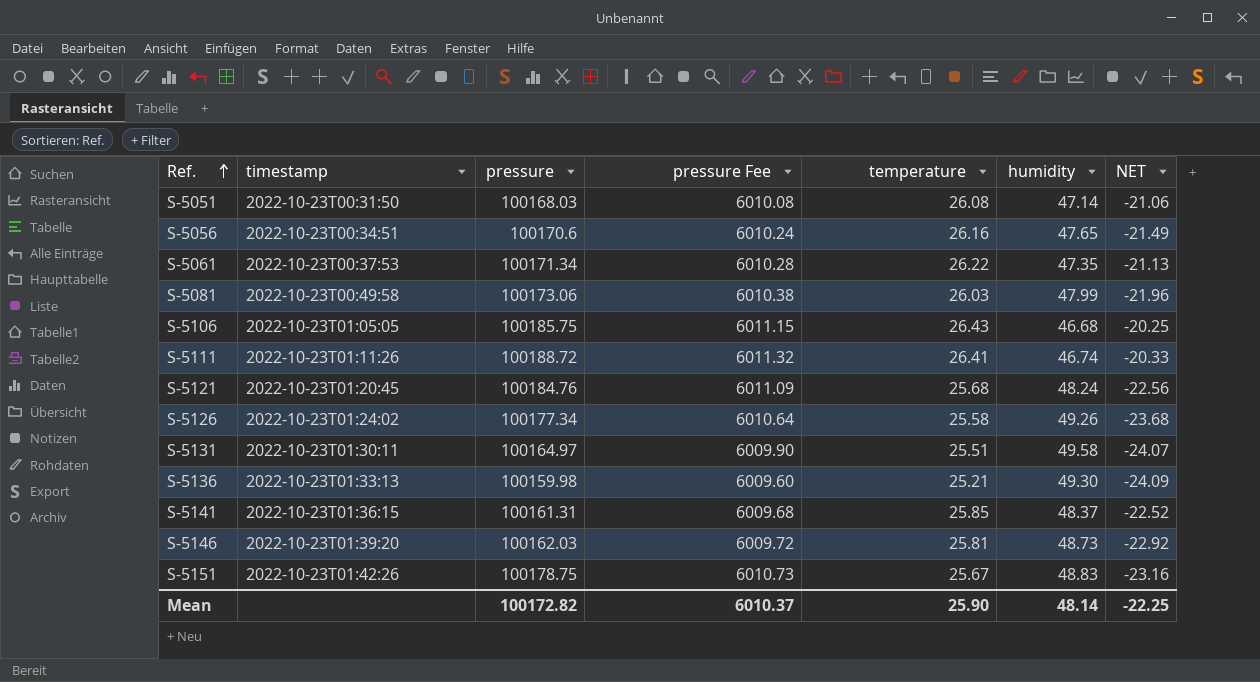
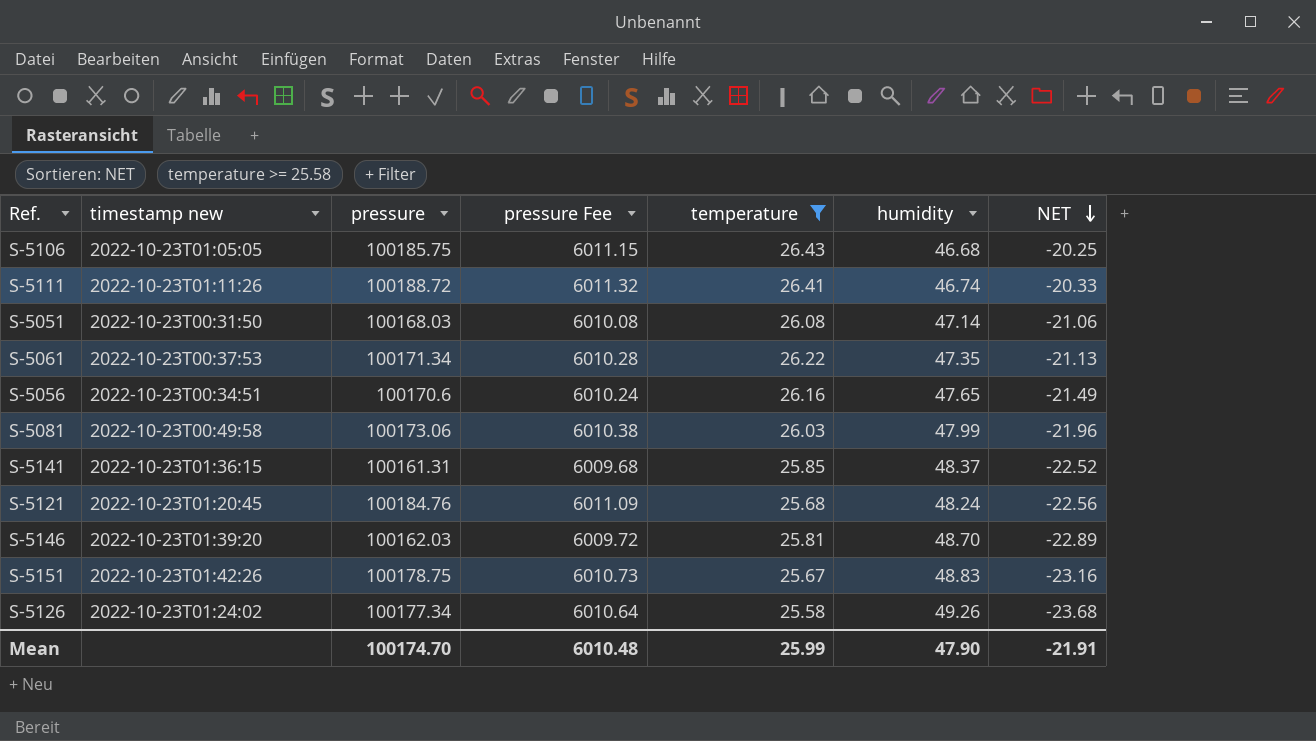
filter: none -> temperature >= 25.58
row order: Ref. ascending -> NET descending
column name: timestamp -> timestamp new
S-5146 | humidity: 48.73 -> 48.70
S-5146 | NET: -22.92 -> -22.89
Mean | pressure: 100172.82 -> 100174.70
Mean | pressure Fee: 6010.37 -> 6010.48
Mean | temperature: 25.90 -> 25.99
Mean | humidity: 48.14 -> 47.90
Mean | NET: -22.25 -> -21.91

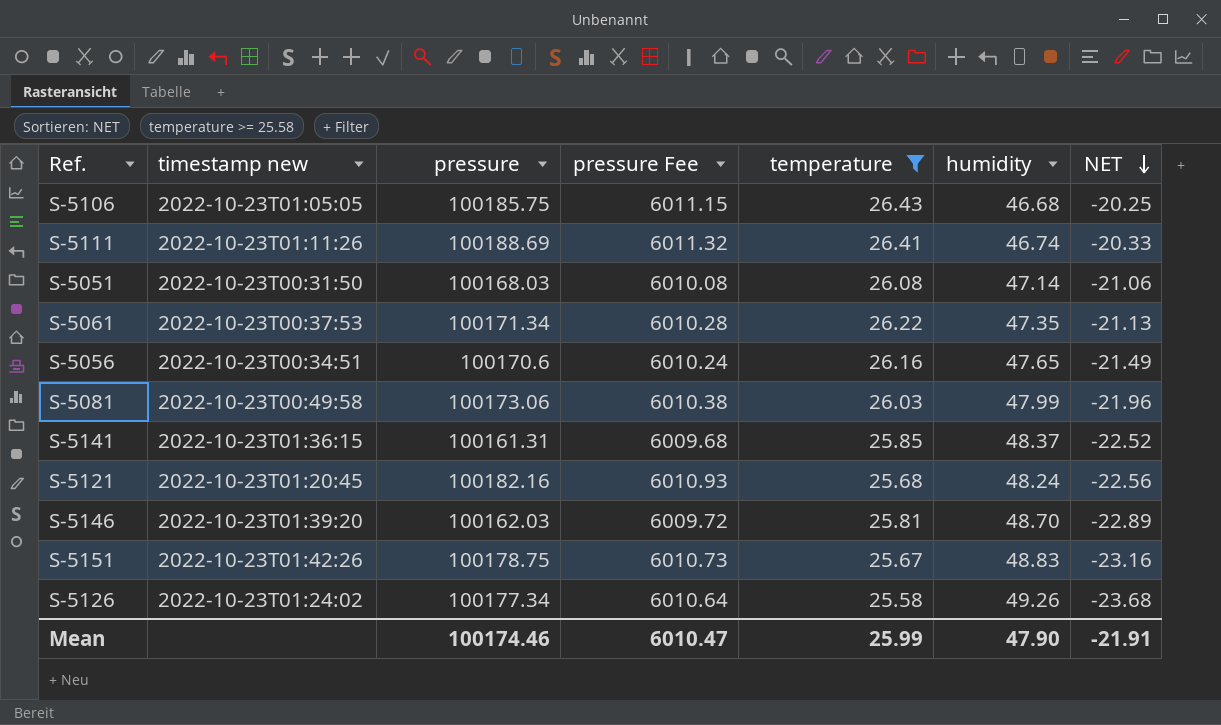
S-5111 | pressure: 100188.72 -> 100188.69
S-5121 | pressure: 100184.76 -> 100182.16
S-5121 | pressure Fee: 6011.09 -> 6010.93
Mean | pressure: 100174.70 -> 100174.46
Mean | pressure Fee: 6010.48 -> 6010.47

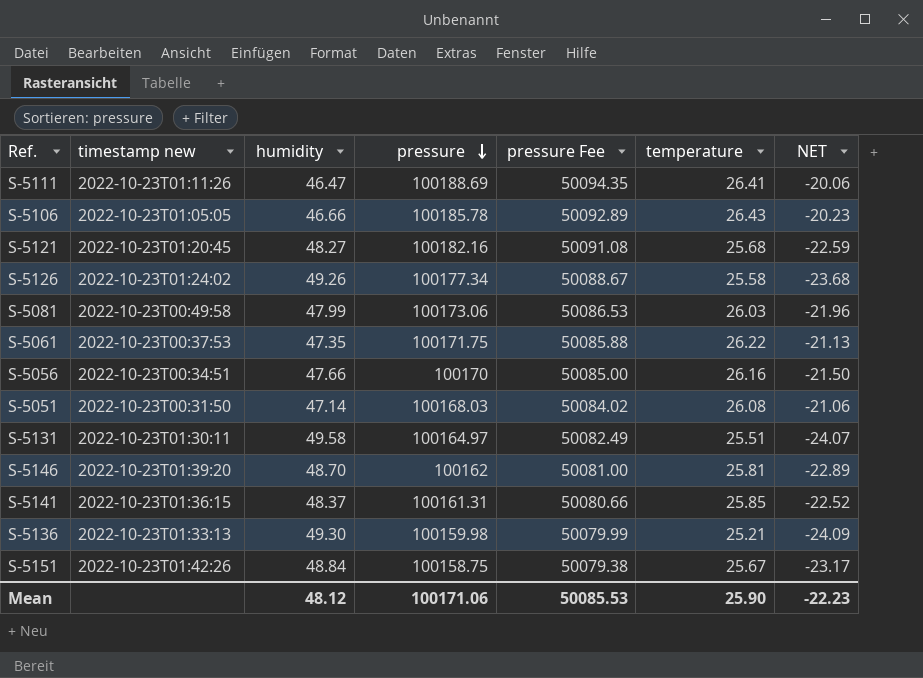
filter: temperature >= 25.58 -> none
row order: NET descending -> pressure descending
column humidity | position: 6 -> 3
column pressure Fee | formula: [pressure] * 0.06 -> [pressure] * 0.5
S-5111 | humidity: 46.74 -> 46.47
S-5111 | NET: -20.33 -> -20.06
S-5106 | humidity: 46.68 -> 46.66
S-5106 | pressure: 100185.75 -> 100185.78
S-5106 | NET: -20.25 -> -20.23
S-5121 | humidity: 48.24 -> 48.27
S-5121 | NET: -22.56 -> -22.59
S-5061 | pressure: 100171.34 -> 100171.75
S-5056 | humidity: 47.65 -> 47.66
S-5056 | pressure: 100170.6 -> 100170
S-5056 | NET: -21.49 -> -21.50
S-5146 | pressure: 100162.03 -> 100162
S-5151 | humidity: 48.83 -> 48.84
S-5151 | pressure: 100178.75 -> 100158.75
S-5151 | NET: -23.16 -> -23.17
Mean | humidity: 47.90 -> 48.12
Mean | pressure: 100174.46 -> 100171.06
Mean | pressure Fee: 6010.47 -> 50085.53
Mean | temperature: 25.99 -> 25.90
Mean | NET: -21.91 -> -22.23

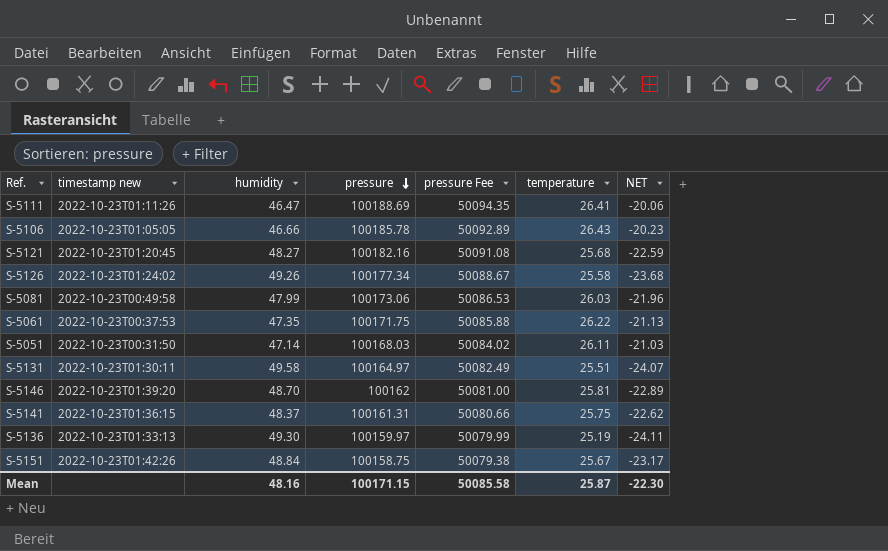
row S-5056: 2022-10-23T00:34:51 | 47.66 | 100170 | 50085.00 | 26.16 | -21.50 -> none
S-5051 | temperature: 26.08 -> 26.11
S-5051 | NET: -21.06 -> -21.03
S-5141 | temperature: 25.85 -> 25.75
S-5141 | NET: -22.52 -> -22.62
S-5136 | pressure: 100159.98 -> 100159.97
S-5136 | temperature: 25.21 -> 25.19
S-5136 | NET: -24.09 -> -24.11
Mean | humidity: 48.12 -> 48.16
Mean | pressure: 100171.06 -> 100171.15
Mean | pressure Fee: 50085.53 -> 50085.58
Mean | temperature: 25.90 -> 25.87
Mean | NET: -22.23 -> -22.30

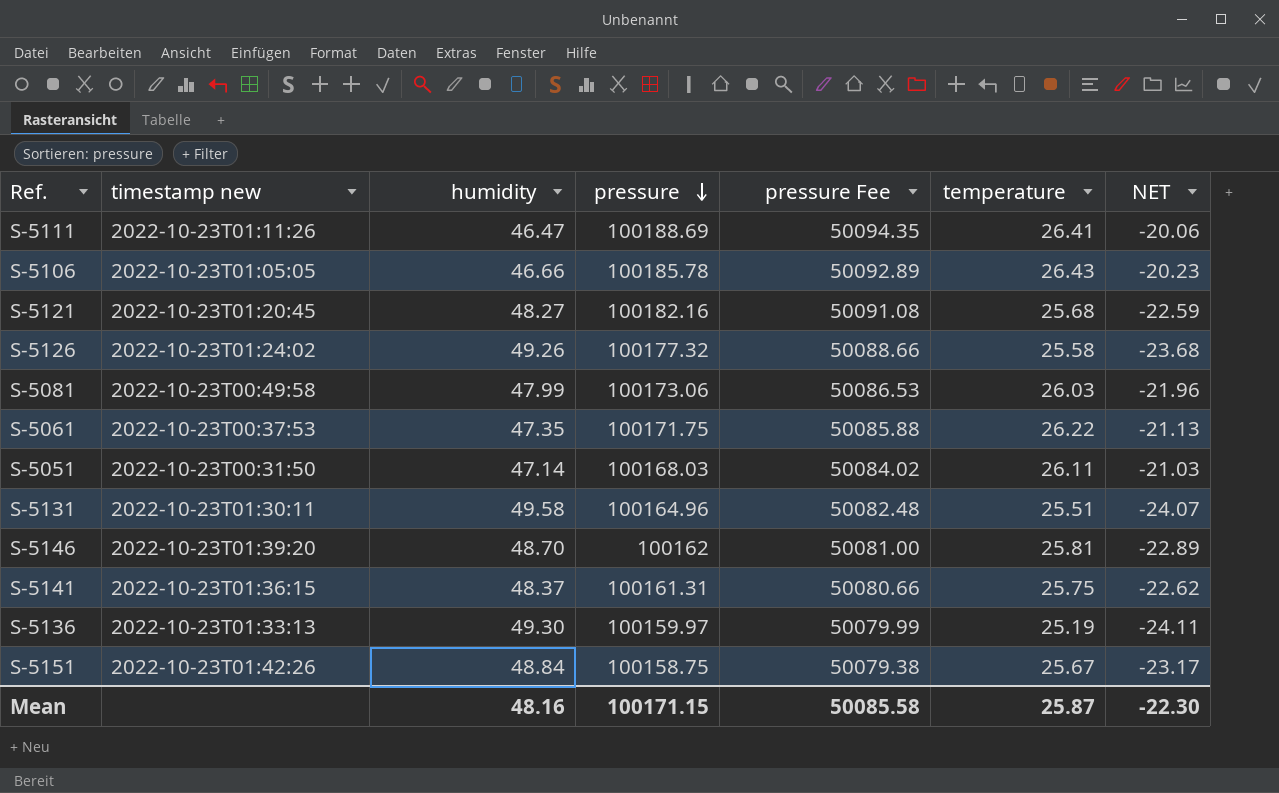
S-5126 | pressure: 100177.34 -> 100177.32
S-5126 | pressure Fee: 50088.67 -> 50088.66
S-5131 | pressure: 100164.97 -> 100164.96
S-5131 | pressure Fee: 50082.49 -> 50082.48

